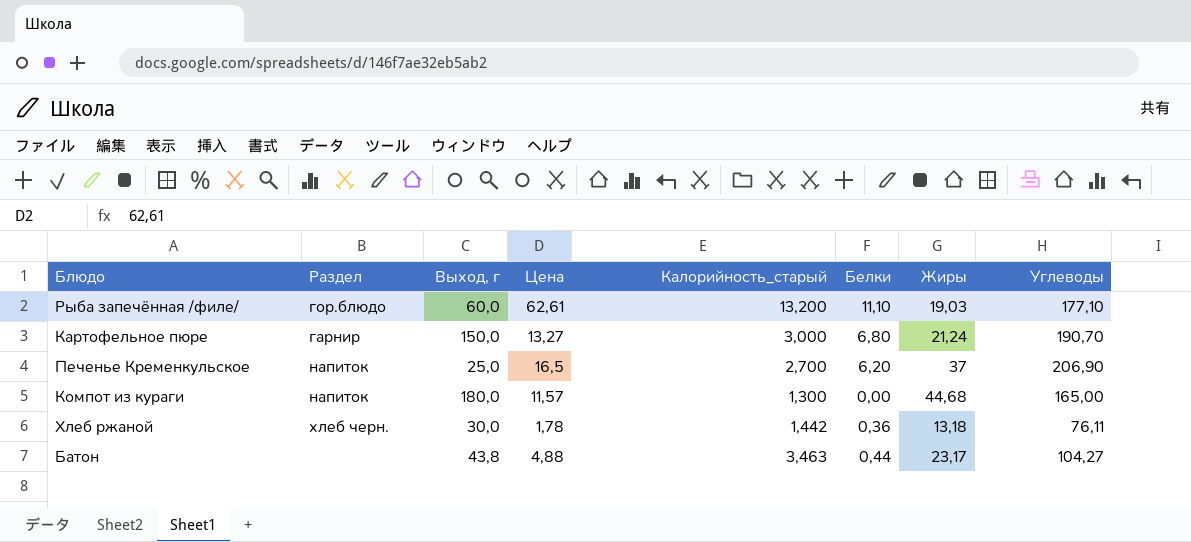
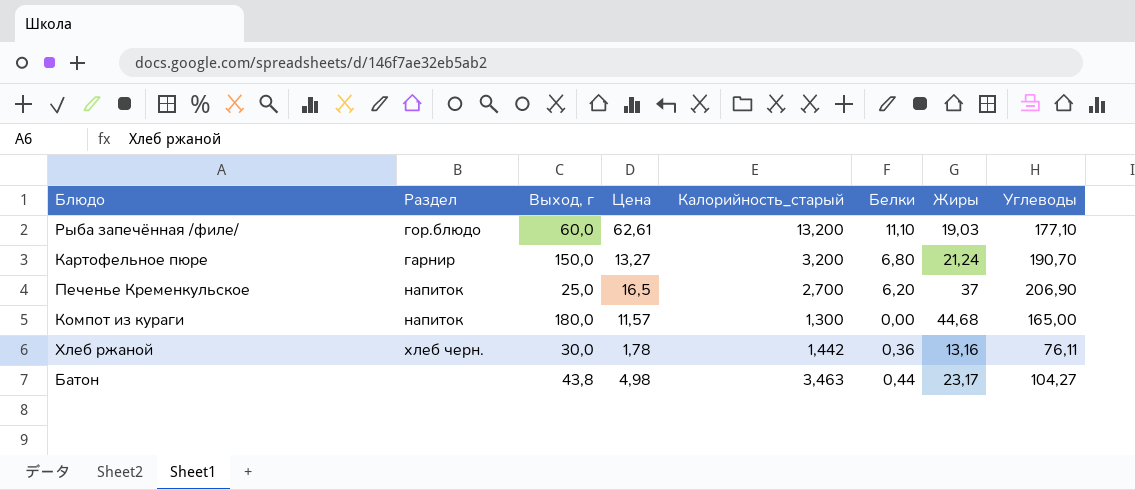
Картофельное пюре | Калорийность_старый: 3,000 -> 3,200
Хлеб ржаной | Жиры: 13,18 -> 13,16
Батон | Цена: 4,88 -> 4,98

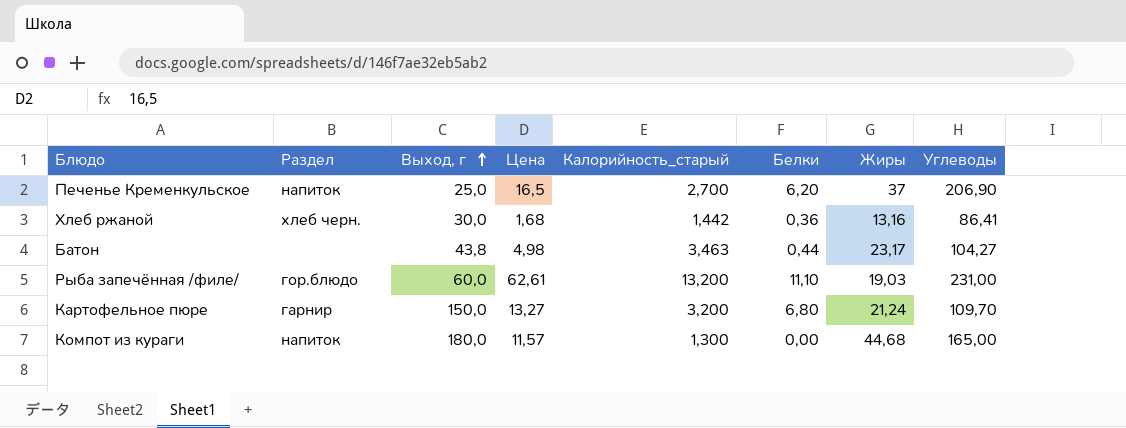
row order: none -> Выход, г ascending
Хлеб ржаной | Цена: 1,78 -> 1,68
Хлеб ржаной | Углеводы: 76,11 -> 86,41
Рыба запечённая /филе/ | Углеводы: 177,10 -> 231,00
Картофельное пюре | Углеводы: 190,70 -> 109,70

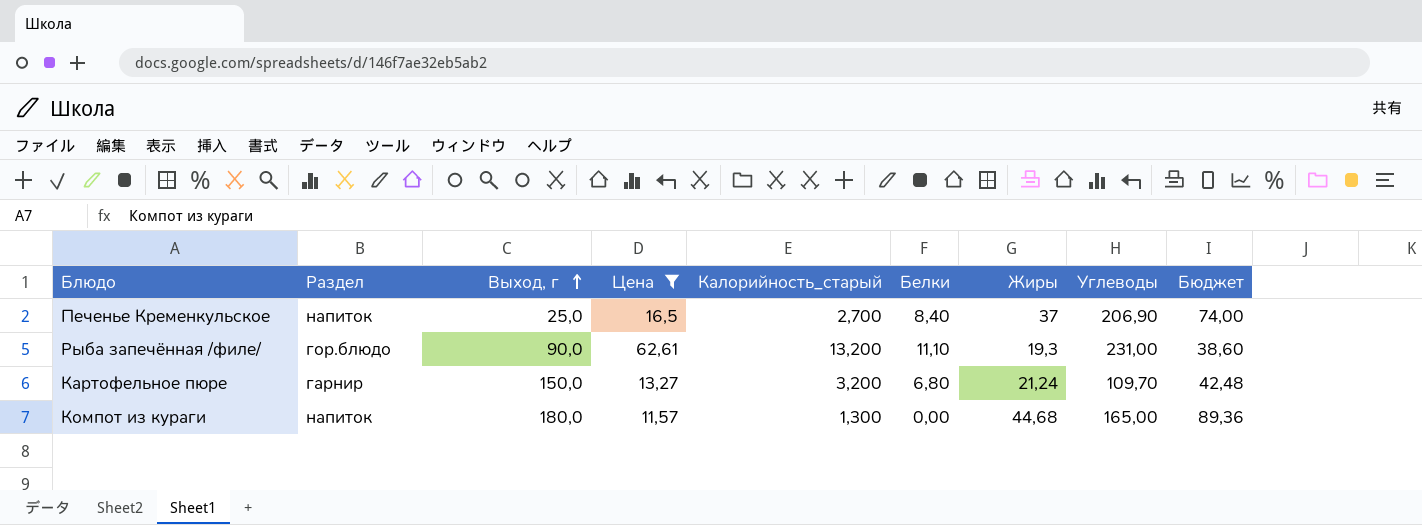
filter: none -> Цена >= 11,57
column Бюджет | formula: none -> [Жиры] * 2
Печенье Кременкульское | Белки: 6,20 -> 8,40
Рыба запечённая /филе/ | Выход, г: 60,0 -> 90,0
Рыба запечённая /филе/ | Жиры: 19,03 -> 19,3

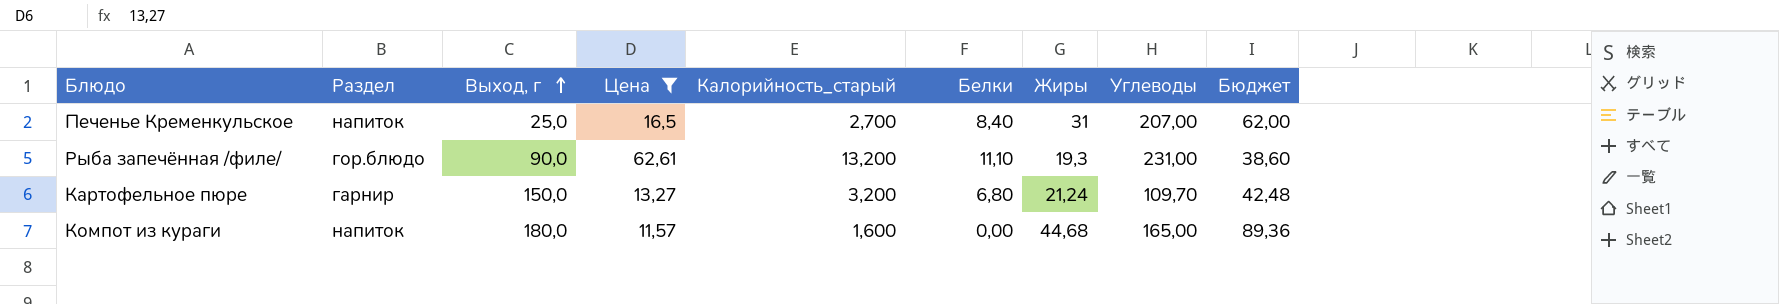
Печенье Кременкульское | Жиры: 37 -> 31
Печенье Кременкульское | Углеводы: 206,90 -> 207,00
Печенье Кременкульское | Бюджет: 74,00 -> 62,00
Компот из кураги | Калорийность_старый: 1,300 -> 1,600

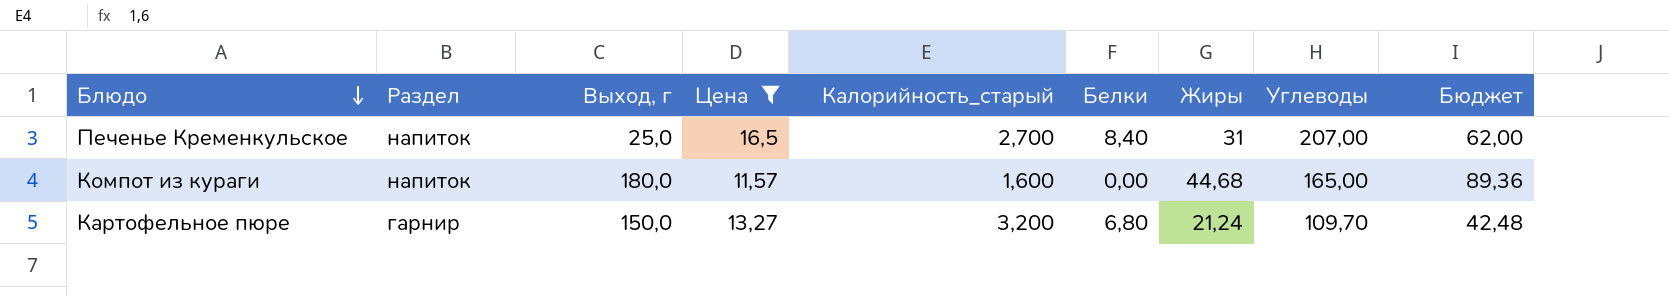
row order: Выход, г ascending -> Блюдо descending
row Рыба запечённая /филе/: гор.блюдо | 90,0 | 62,61 | 13,200 | 11,10 | 19,3 | 231,00 | 38,60 -> none

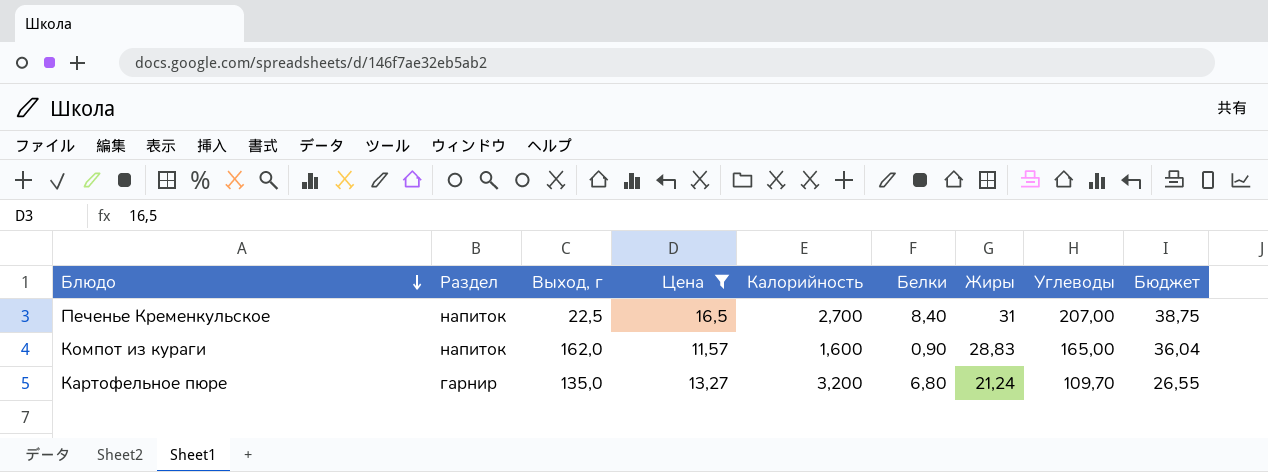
column name: Калорийность_старый -> Калорийность
column Бюджет | formula: [Жиры] * 2 -> [Жиры] * 1,25
Печенье Кременкульское | Выход, г: 25,0 -> 22,5
Компот из кураги | Выход, г: 180,0 -> 162,0
Компот из кураги | Белки: 0,00 -> 0,90
Компот из кураги | Жиры: 44,68 -> 28,83
Картофельное пюре | Выход, г: 150,0 -> 135,0

